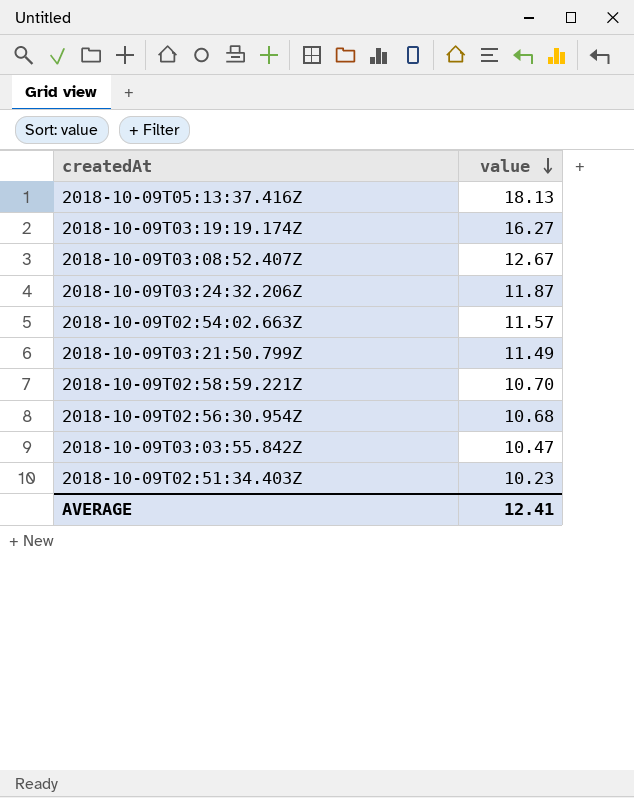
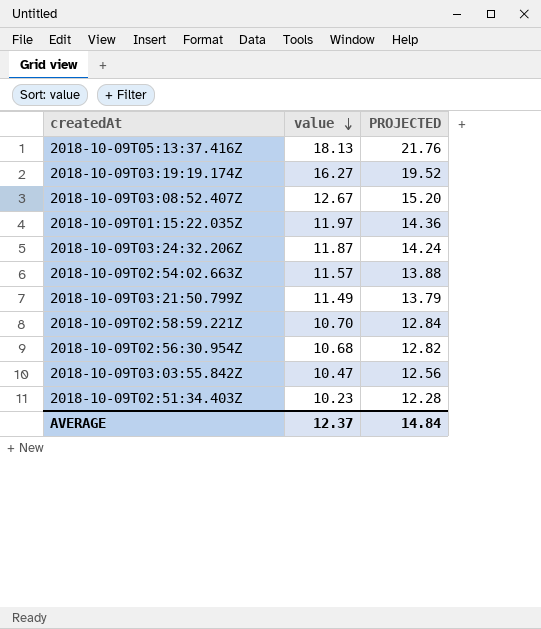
column PROJECTED | formula: none -> [value] * 1.2
row 2018-10-09T01:15:22.035Z: none -> 11.97 | 14.36
AVERAGE | value: 12.41 -> 12.37

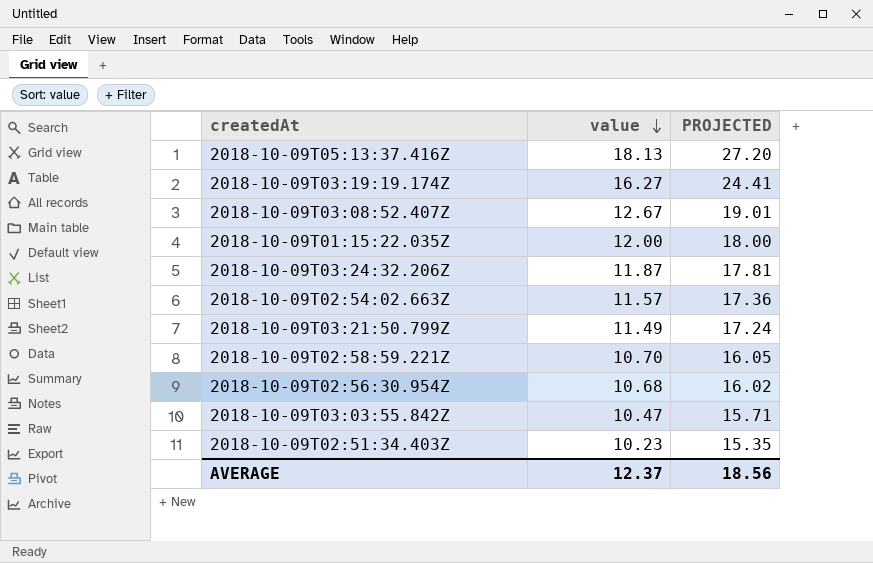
column PROJECTED | formula: [value] * 1.2 -> [value] * 1.5
2018-10-09T01:15:22.035Z | value: 11.97 -> 12.00
AVERAGE | PROJECTED: 14.84 -> 18.56

